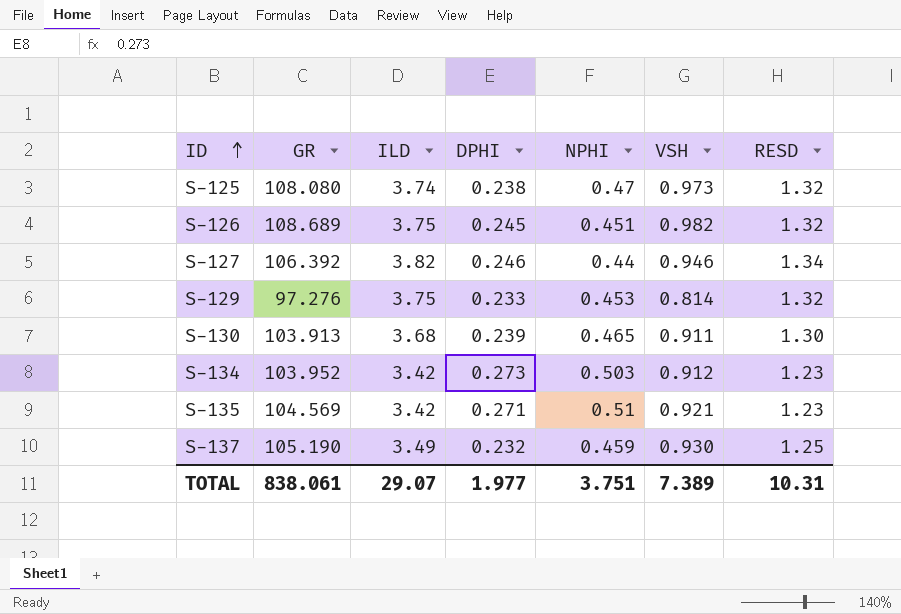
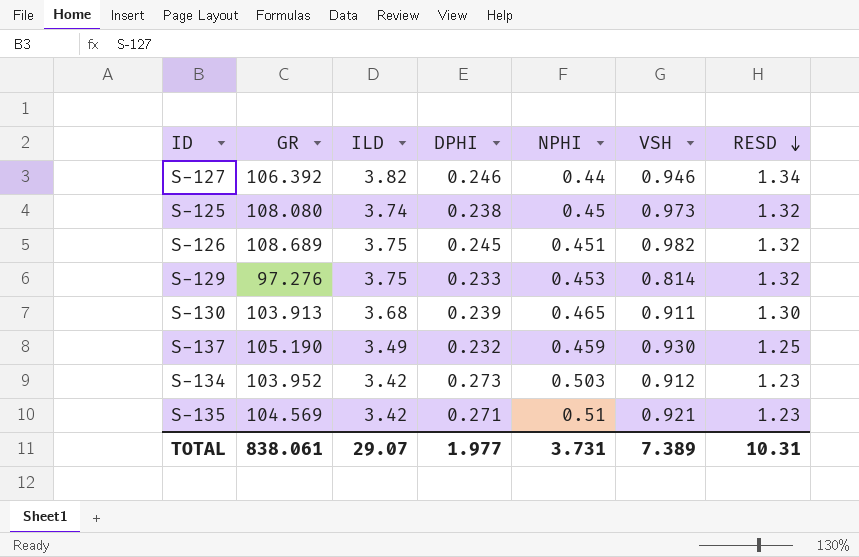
row order: ID ascending -> RESD descending
S-125 | NPHI: 0.47 -> 0.45
TOTAL | NPHI: 3.751 -> 3.731

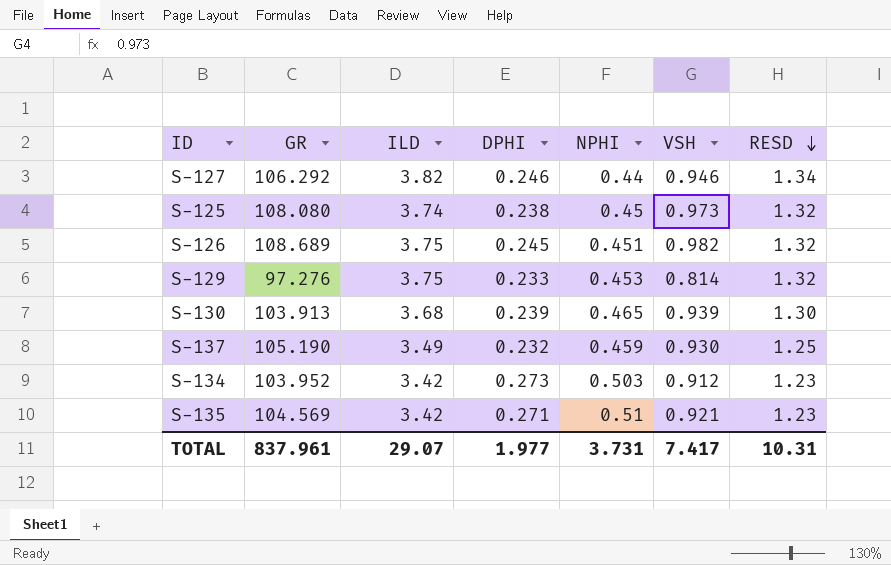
S-127 | GR: 106.392 -> 106.292
S-130 | VSH: 0.911 -> 0.939
TOTAL | GR: 838.061 -> 837.961
TOTAL | VSH: 7.389 -> 7.417

